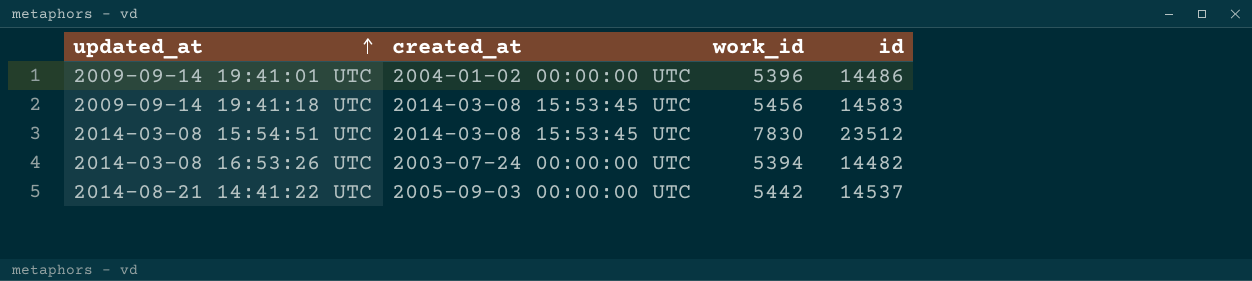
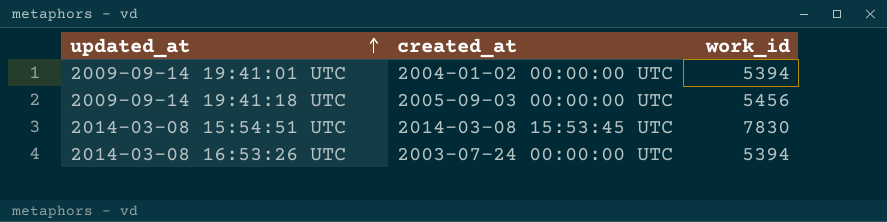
column id | position: 4 -> none
row 2014-08-21 14:41:22 UTC: 2005-09-03 00:00:00 UTC | 5442 | 14537 -> none
2009-09-14 19:41:01 UTC | work_id: 5396 -> 5394
2009-09-14 19:41:18 UTC | created_at: 2014-03-08 15:53:45 UTC -> 2005-09-03 00:00:00 UTC

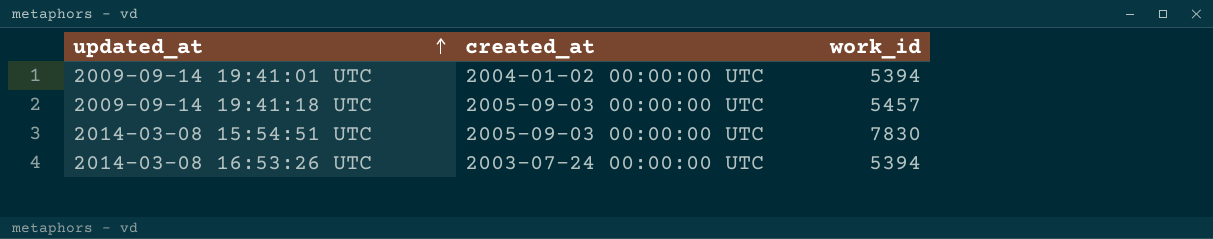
2009-09-14 19:41:18 UTC | work_id: 5456 -> 5457
2014-03-08 15:54:51 UTC | created_at: 2014-03-08 15:53:45 UTC -> 2005-09-03 00:00:00 UTC

